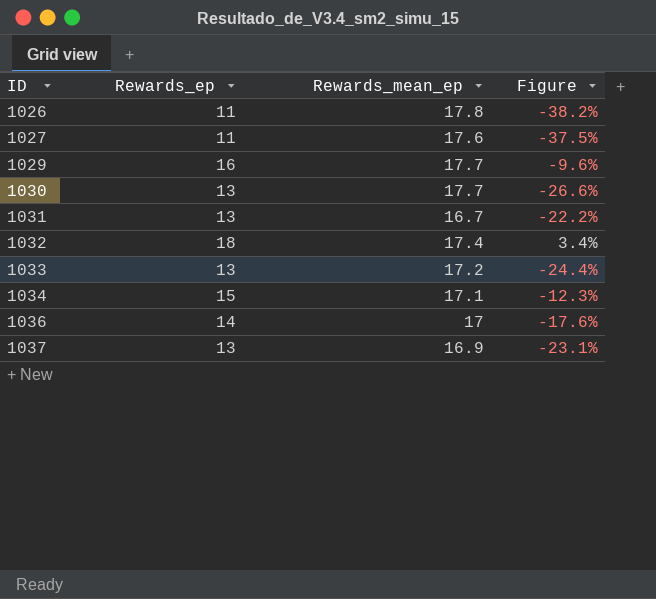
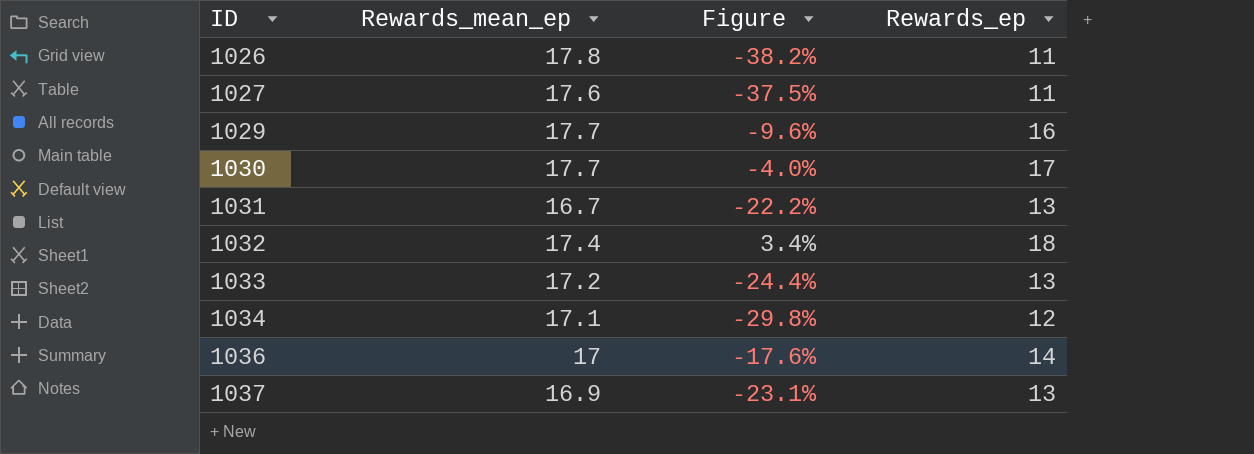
column Rewards_ep | position: 2 -> 4
1030 | Figure: -26.6% -> -4.0%
1030 | Rewards_ep: 13 -> 17
1034 | Figure: -12.3% -> -29.8%
1034 | Rewards_ep: 15 -> 12

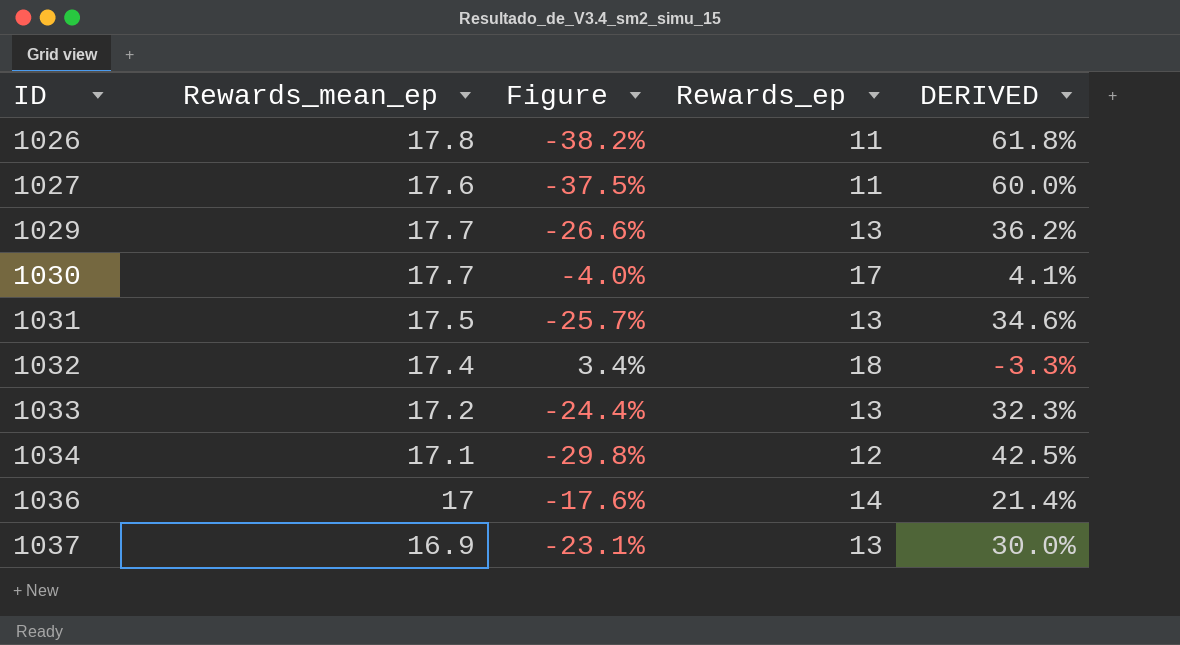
column DERIVED | formula: none -> ([Rewards_mean_ep] - [Rewards_ep]) / [Rewards_ep]
1029 | Figure: -9.6% -> -26.6%
1029 | Rewards_ep: 16 -> 13
1031 | Rewards_mean_ep: 16.7 -> 17.5
1031 | Figure: -22.2% -> -25.7%

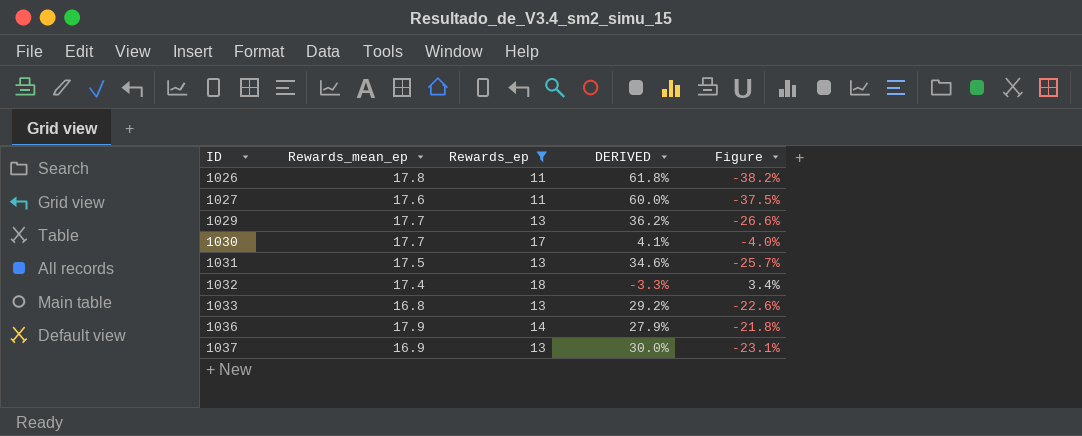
filter: none -> Rewards_ep != 12
column Figure | position: 3 -> 5
1033 | Rewards_mean_ep: 17.2 -> 16.8
1033 | DERIVED: 32.3% -> 29.2%
1033 | Figure: -24.4% -> -22.6%
1036 | Rewards_mean_ep: 17 -> 17.9
1036 | DERIVED: 21.4% -> 27.9%
1036 | Figure: -17.6% -> -21.8%

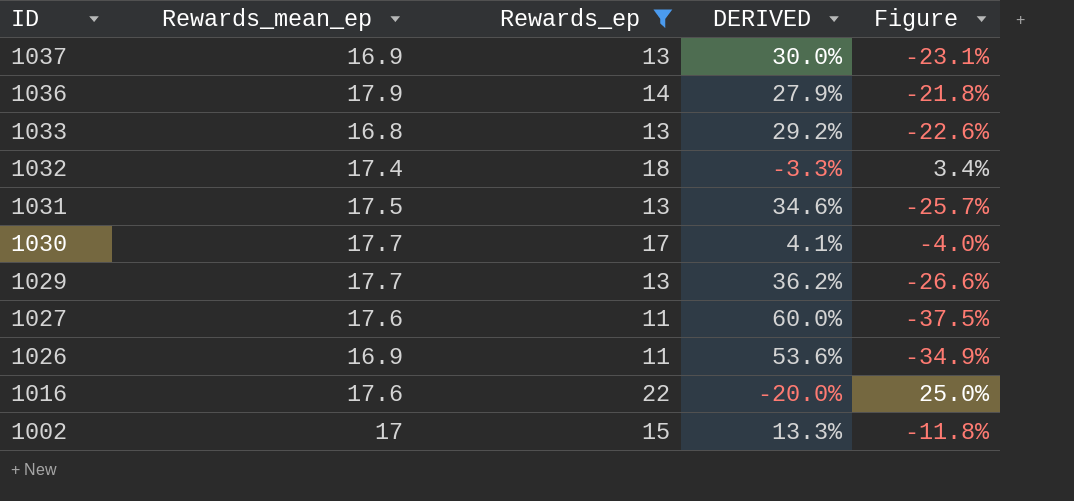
row order: ID ascending -> ID descending
1026 | Rewards_mean_ep: 17.8 -> 16.9
1026 | DERIVED: 61.8% -> 53.6%
1026 | Figure: -38.2% -> -34.9%
row 1016: none -> 17.6 | 22 | -20.0% | 25.0%
row 1002: none -> 17 | 15 | 13.3% | -11.8%

